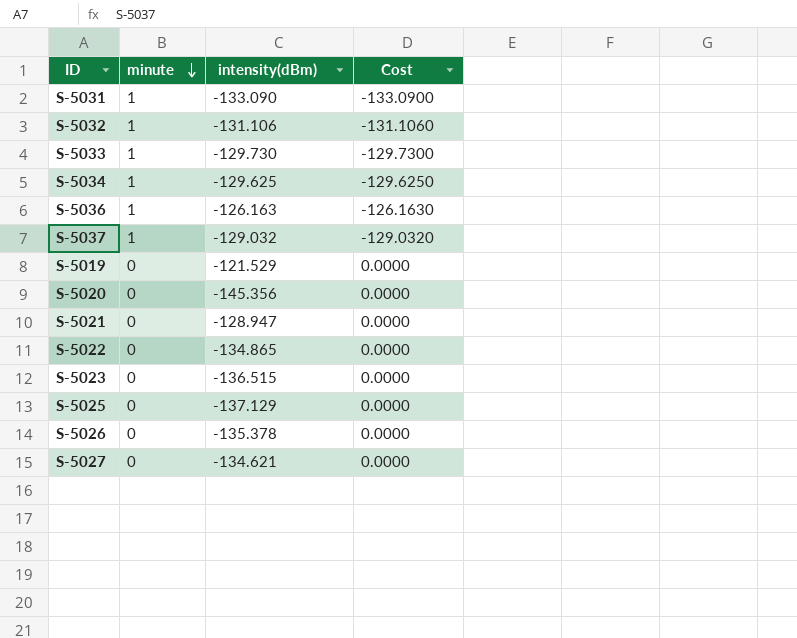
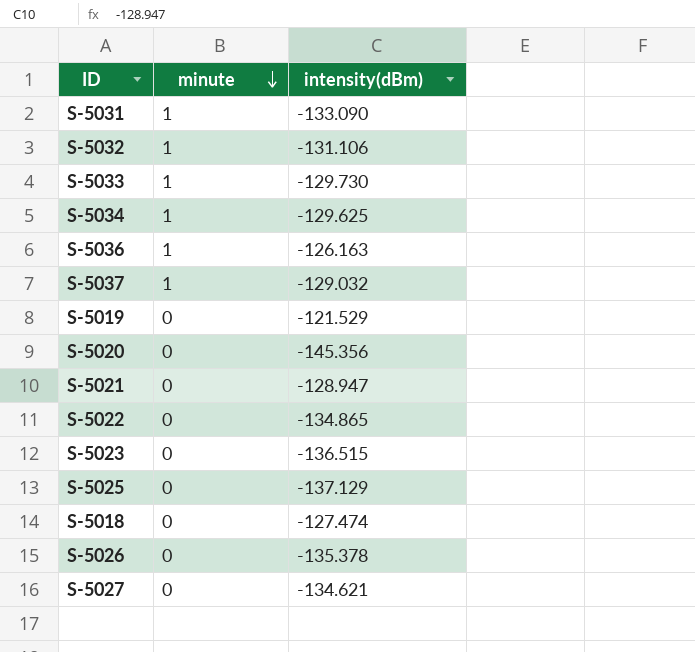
column Cost | formula: [minute] * [intensity(dBm)] -> none
row S-5018: none -> 0 | -127.474

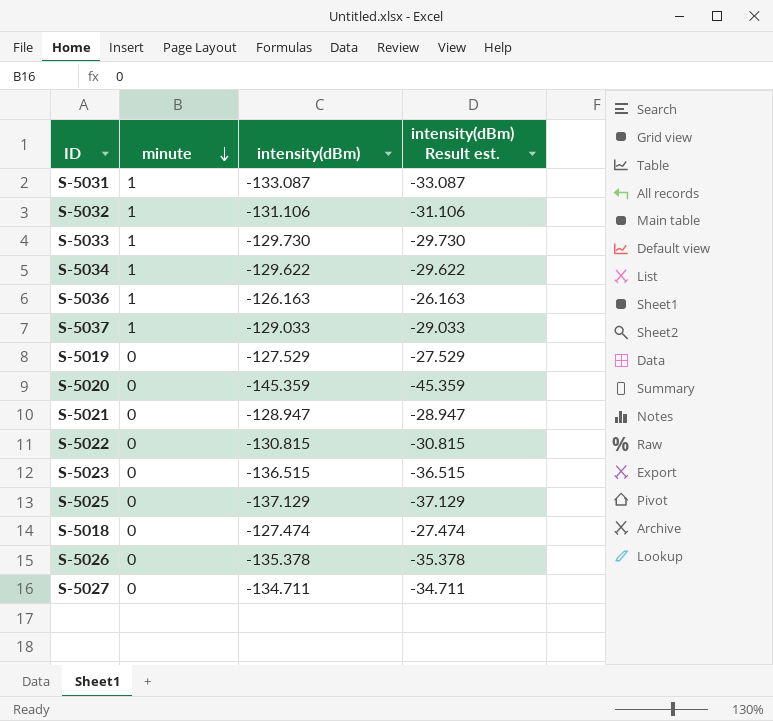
column intensity(dBm) Result est. | formula: none -> [intensity(dBm)] + 100
S-5031 | intensity(dBm): -133.090 -> -133.087
S-5034 | intensity(dBm): -129.625 -> -129.622
S-5037 | intensity(dBm): -129.032 -> -129.033
S-5019 | intensity(dBm): -121.529 -> -127.529
S-5020 | intensity(dBm): -145.356 -> -145.359
S-5022 | intensity(dBm): -134.865 -> -130.815
S-5027 | intensity(dBm): -134.621 -> -134.711

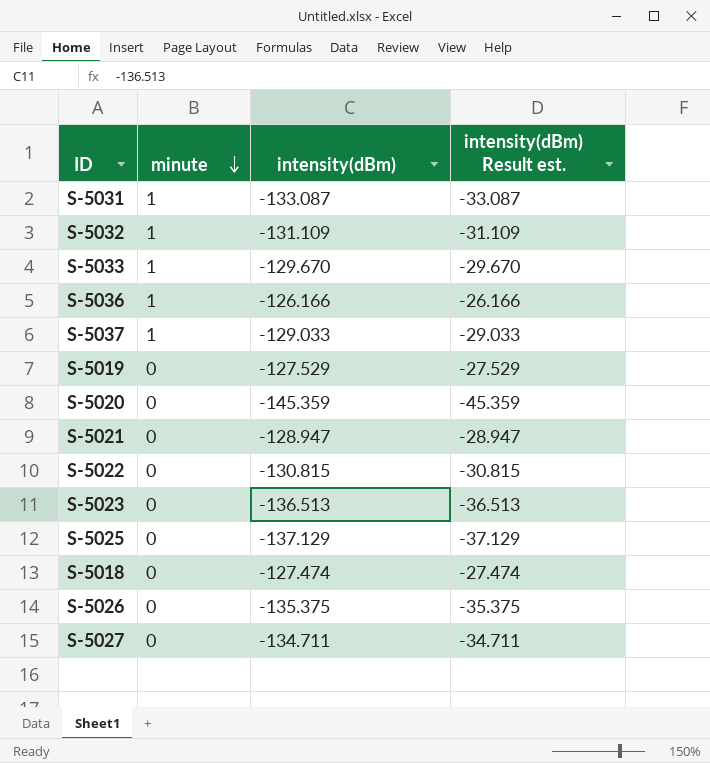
row S-5034: 1 | -129.622 | -29.622 -> none
S-5032 | intensity(dBm): -131.106 -> -131.109
S-5032 | intensity(dBm) Result est.: -31.106 -> -31.109
S-5033 | intensity(dBm): -129.730 -> -129.670
S-5033 | intensity(dBm) Result est.: -29.730 -> -29.670
S-5036 | intensity(dBm): -126.163 -> -126.166
S-5036 | intensity(dBm) Result est.: -26.163 -> -26.166
S-5023 | intensity(dBm): -136.515 -> -136.513
S-5023 | intensity(dBm) Result est.: -36.515 -> -36.513
S-5026 | intensity(dBm): -135.378 -> -135.375
S-5026 | intensity(dBm) Result est.: -35.378 -> -35.375

